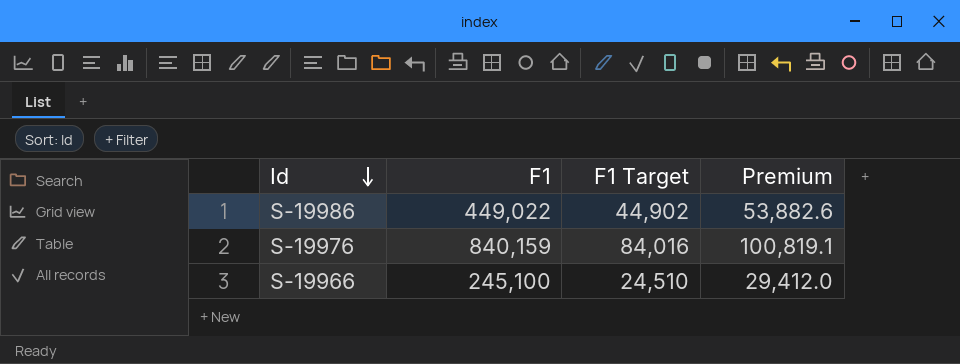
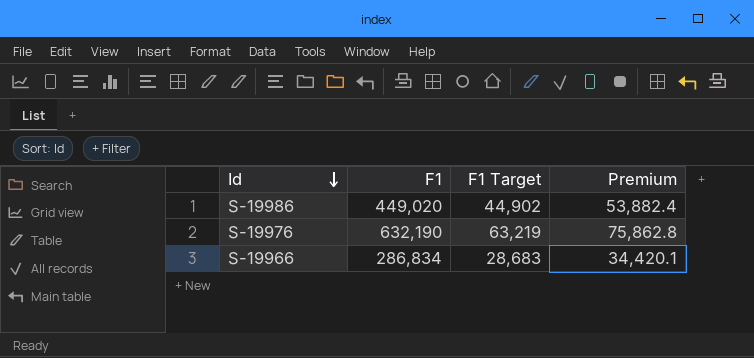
S-19986 | F1: 449,022 -> 449,020
S-19986 | Premium: 53,882.6 -> 53,882.4
S-19976 | F1: 840,159 -> 632,190
S-19976 | F1 Target: 84,016 -> 63,219
S-19976 | Premium: 100,819.1 -> 75,862.8
S-19966 | F1: 245,100 -> 286,834
S-19966 | F1 Target: 24,510 -> 28,683
S-19966 | Premium: 29,412.0 -> 34,420.1

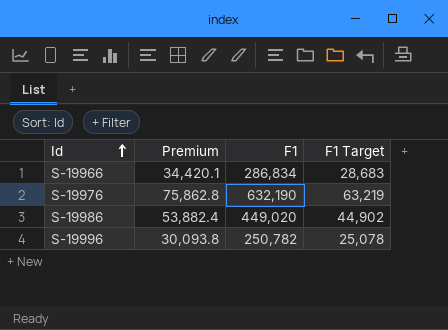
row order: Id descending -> Id ascending
column Premium | position: 4 -> 2
row S-19996: none -> 30,093.8 | 250,782 | 25,078

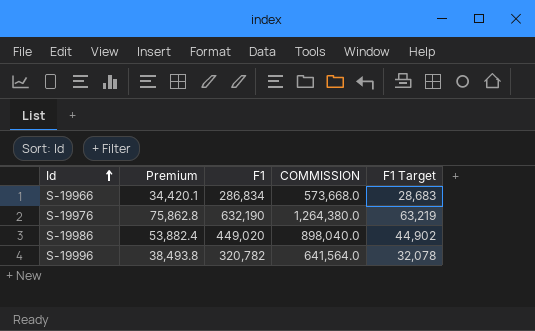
column COMMISSION | formula: none -> [F1] * 2
S-19996 | Premium: 30,093.8 -> 38,493.8
S-19996 | F1: 250,782 -> 320,782
S-19996 | F1 Target: 25,078 -> 32,078

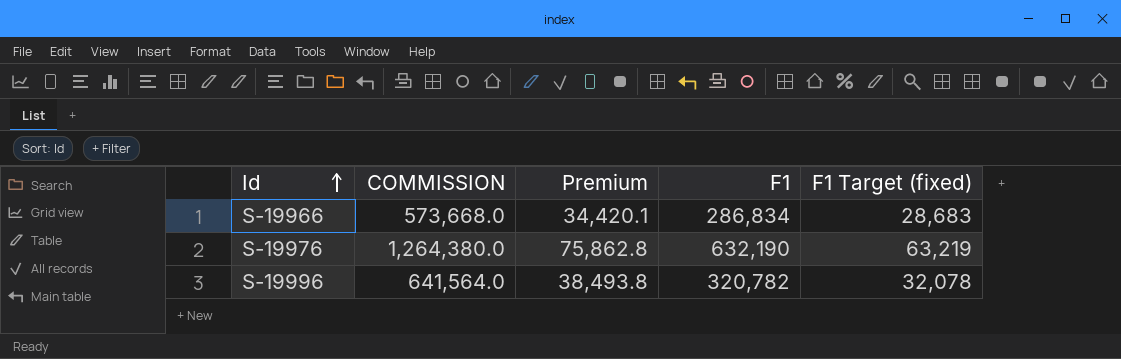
column COMMISSION | position: 4 -> 2
column name: F1 Target -> F1 Target (fixed)
row S-19986: 53,882.4 | 449,020 | 898,040.0 | 44,902 -> none

